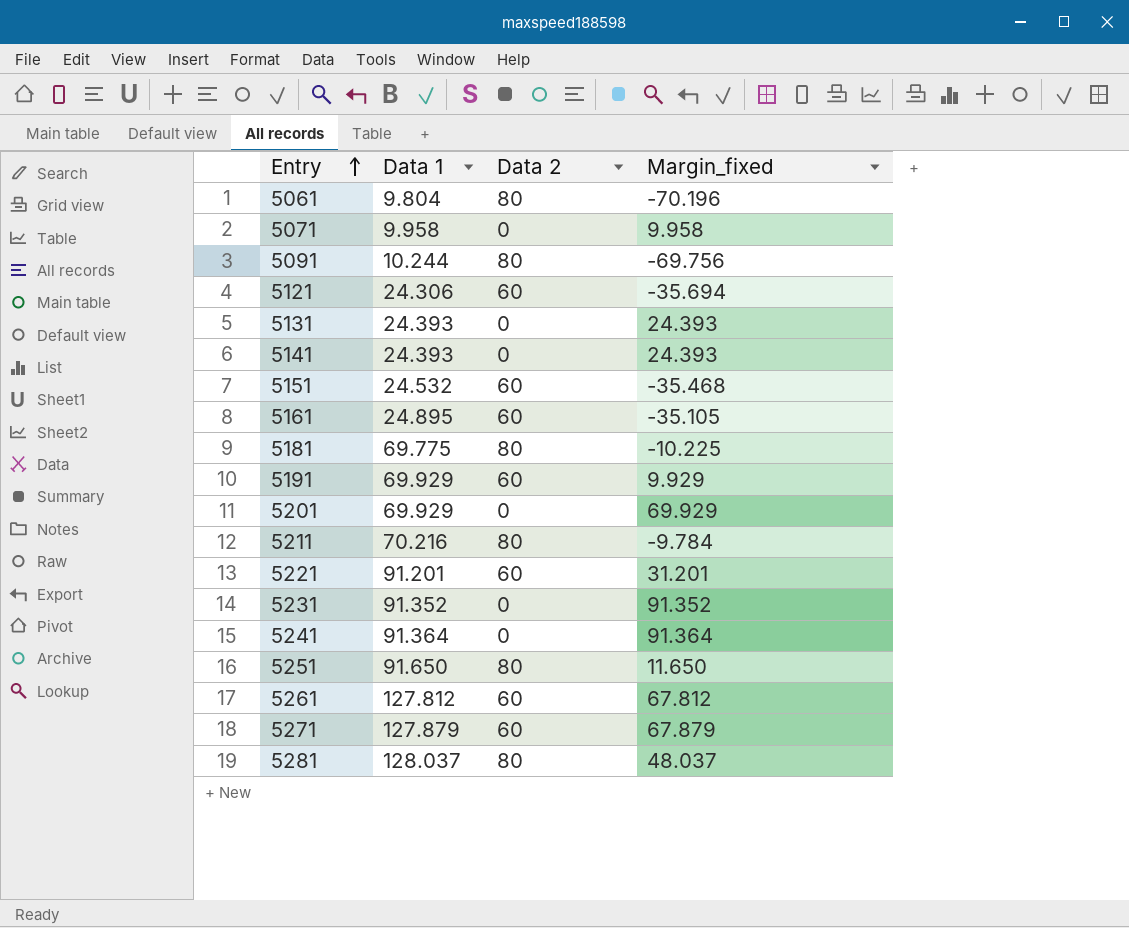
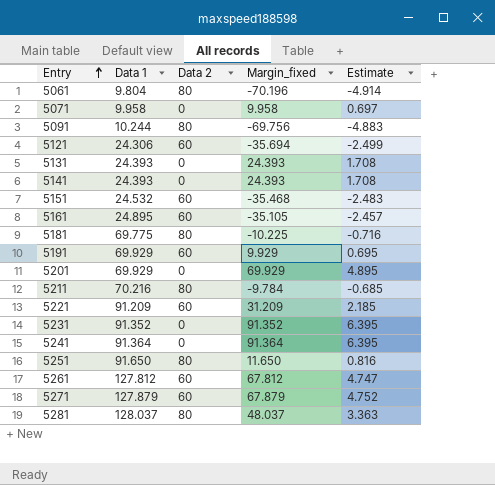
column Estimate | formula: none -> [Margin_fixed] * 0.07
5221 | Data 1: 91.201 -> 91.209
5221 | Margin_fixed: 31.201 -> 31.209

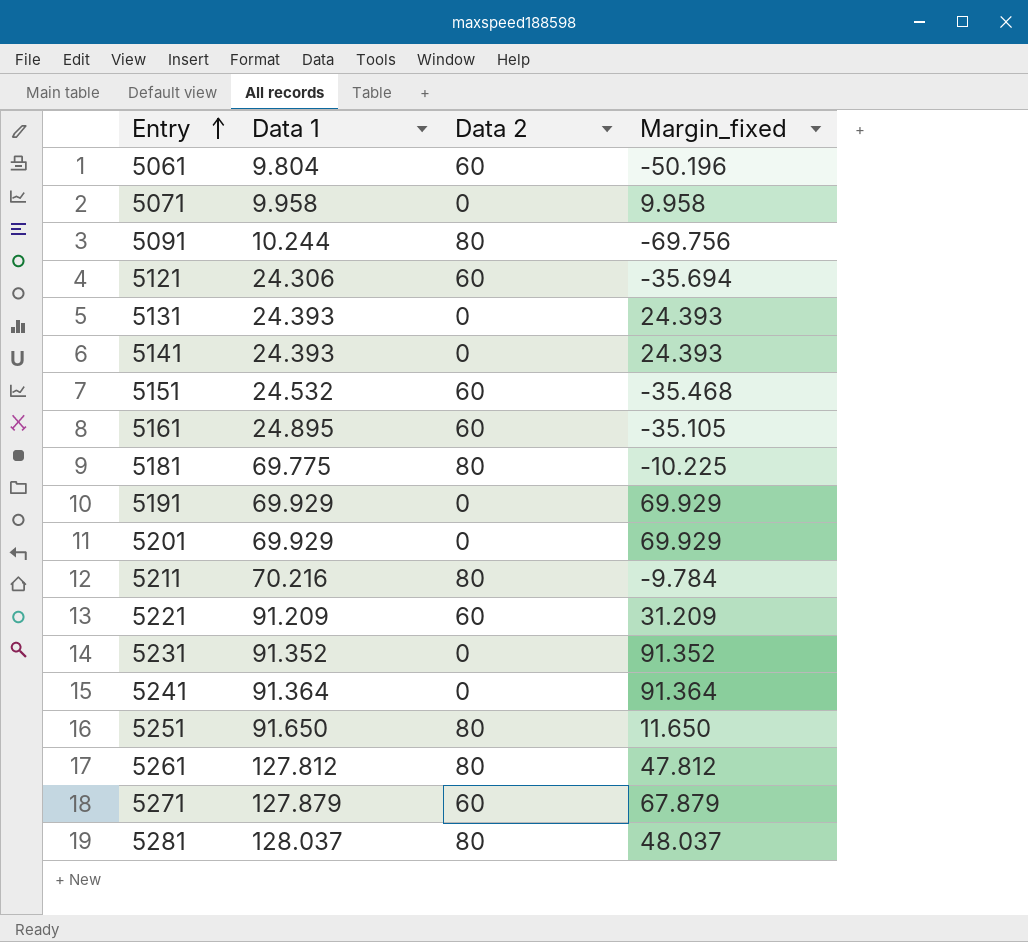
column Estimate | formula: [Margin_fixed] * 0.07 -> none
5061 | Data 2: 80 -> 60
5061 | Margin_fixed: -70.196 -> -50.196
5191 | Data 2: 60 -> 0
5191 | Margin_fixed: 9.929 -> 69.929
5261 | Data 2: 60 -> 80
5261 | Margin_fixed: 67.812 -> 47.812

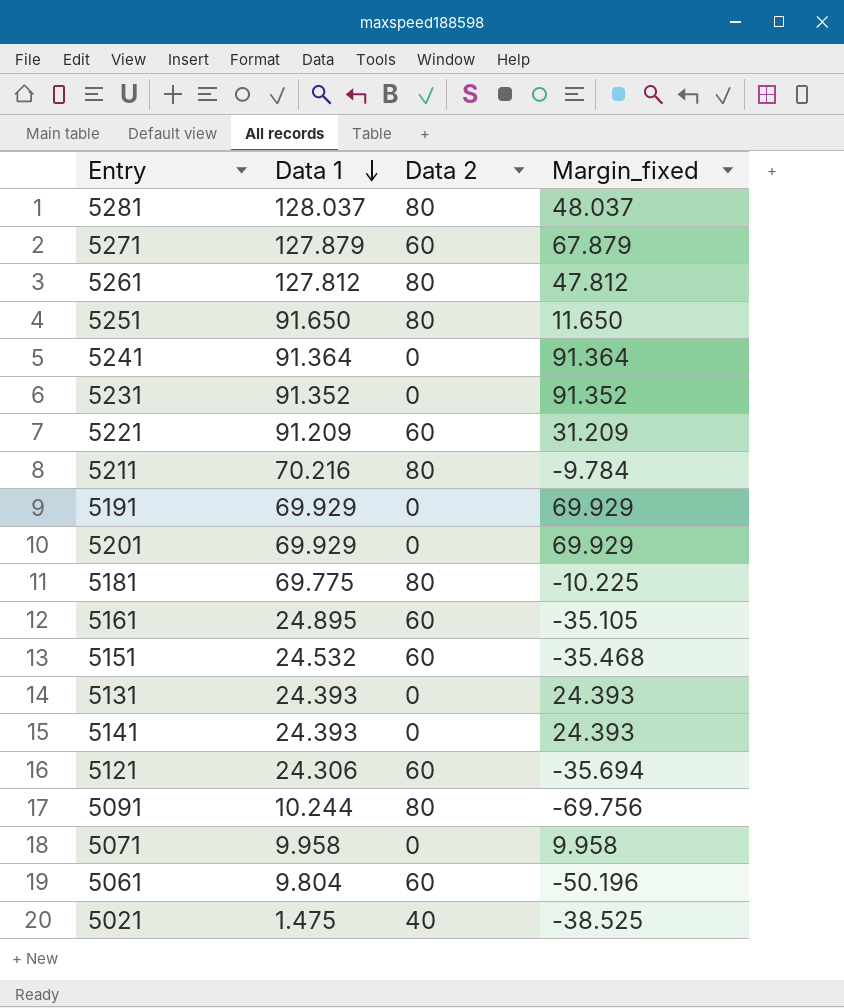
row order: Entry ascending -> Data 1 descending
row 5021: none -> 1.475 | 40 | -38.525

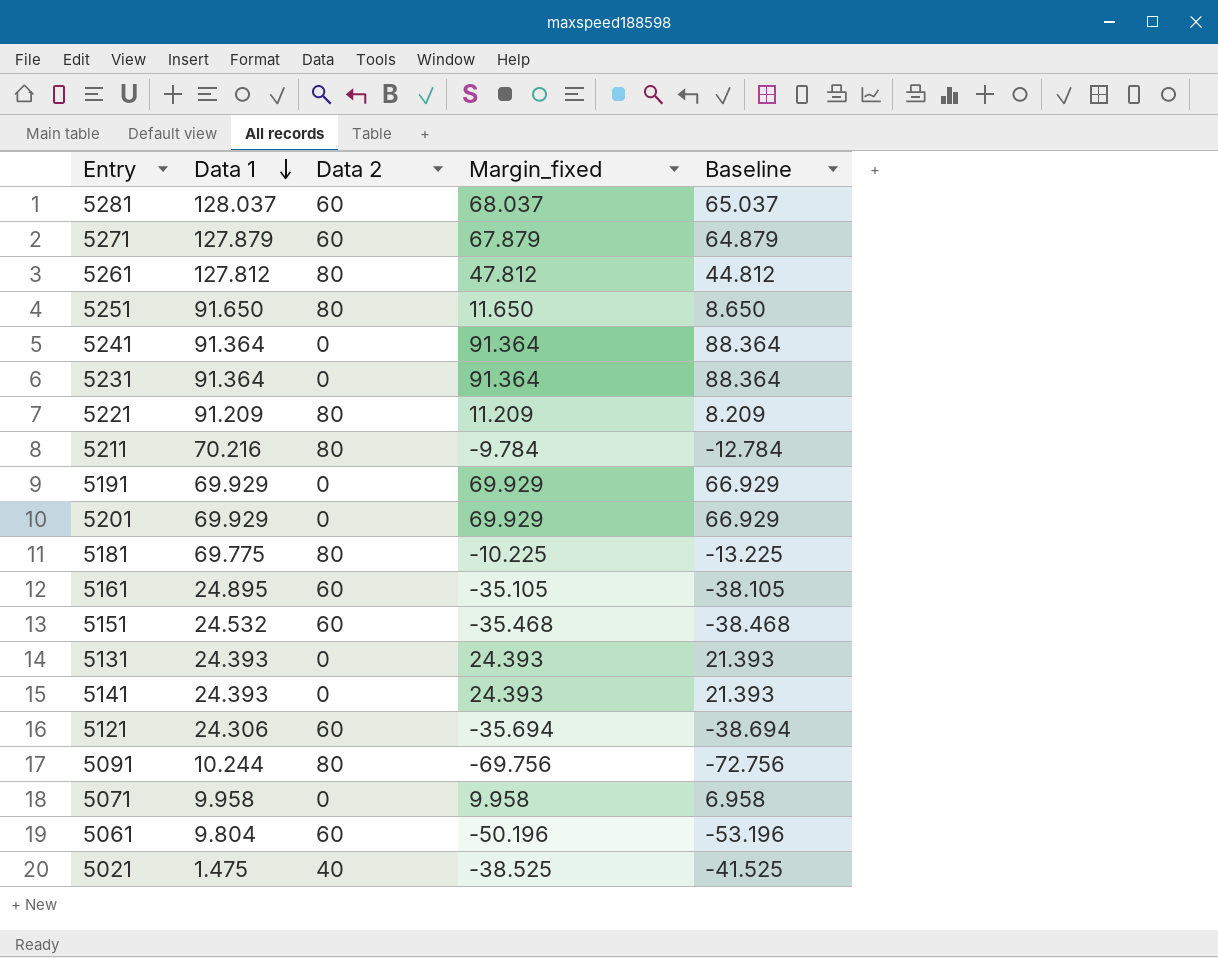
column Baseline | formula: none -> [Margin_fixed] - 3
5281 | Data 2: 80 -> 60
5281 | Margin_fixed: 48.037 -> 68.037
5231 | Data 1: 91.352 -> 91.364
5231 | Margin_fixed: 91.352 -> 91.364
5221 | Data 2: 60 -> 80
5221 | Margin_fixed: 31.209 -> 11.209

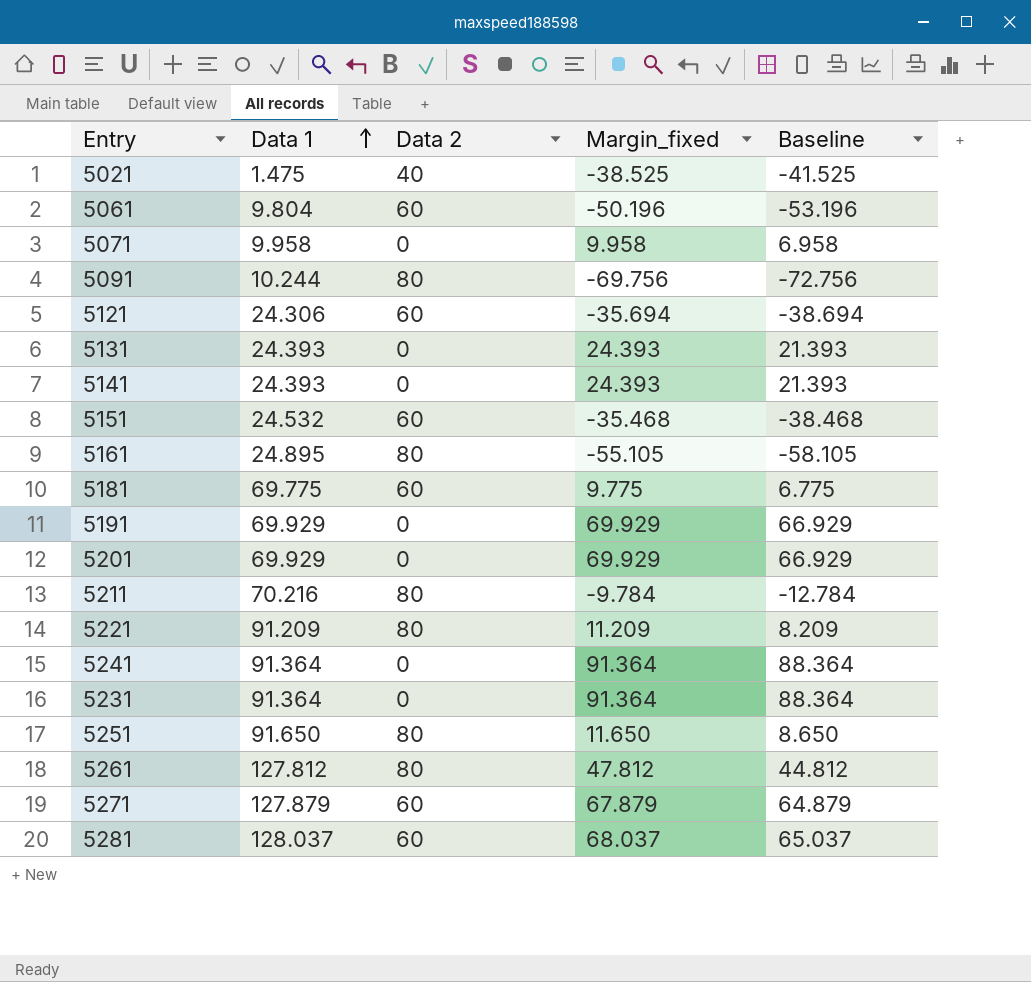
row order: Data 1 descending -> Data 1 ascending
5161 | Data 2: 60 -> 80
5161 | Margin_fixed: -35.105 -> -55.105
5161 | Baseline: -38.105 -> -58.105
5181 | Data 2: 80 -> 60
5181 | Margin_fixed: -10.225 -> 9.775
5181 | Baseline: -13.225 -> 6.775

